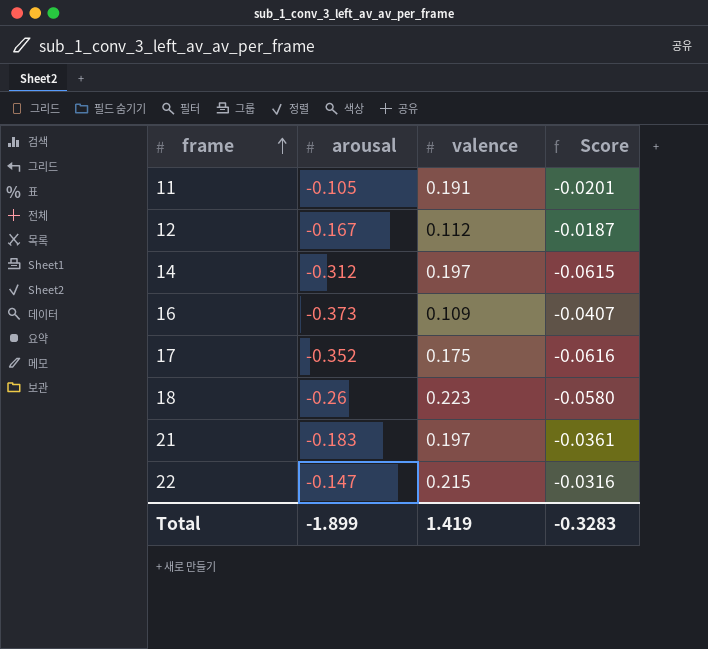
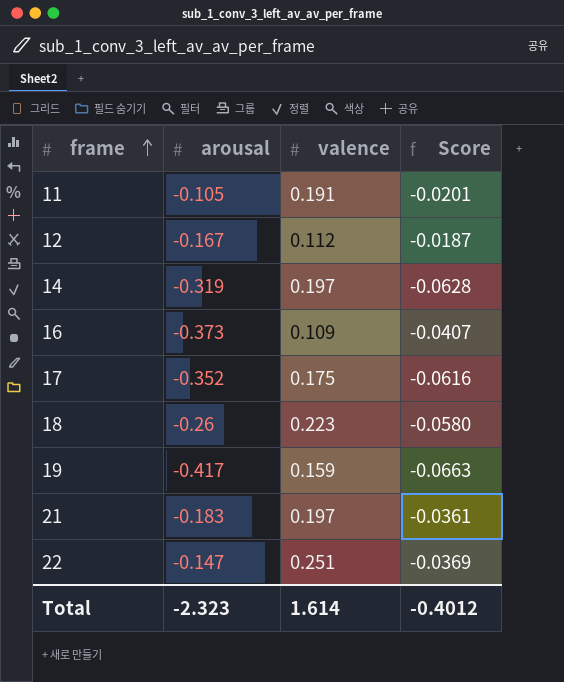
14 | arousal: -0.312 -> -0.319
14 | Score: -0.0615 -> -0.0628
row 19: none -> -0.417 | 0.159 | -0.0663
22 | valence: 0.215 -> 0.251
22 | Score: -0.0316 -> -0.0369
Total | arousal: -1.899 -> -2.323
Total | valence: 1.419 -> 1.614
Total | Score: -0.3283 -> -0.4012

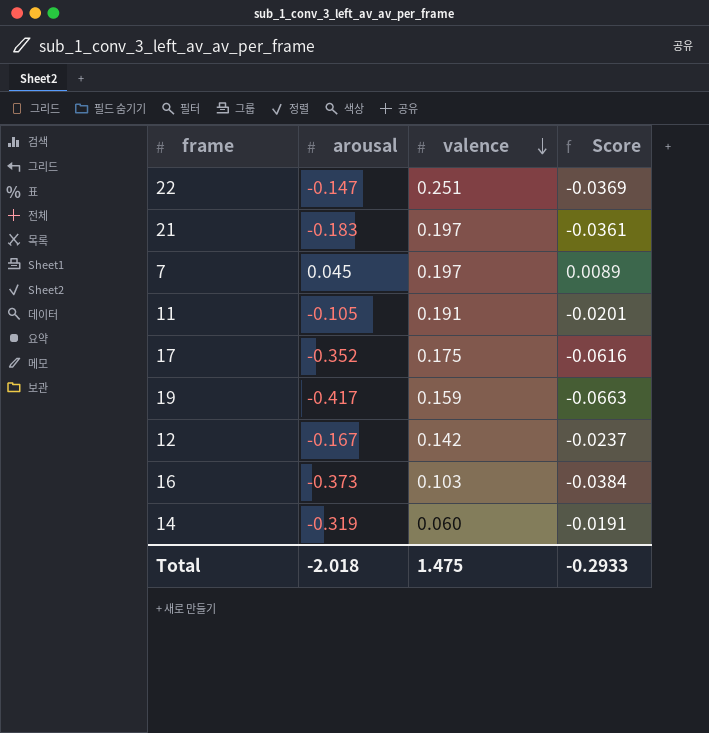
row order: frame ascending -> valence descending
row 18: -0.26 | 0.223 | -0.0580 -> none
row 7: none -> 0.045 | 0.197 | 0.0089
12 | valence: 0.112 -> 0.142
12 | Score: -0.0187 -> -0.0237
16 | valence: 0.109 -> 0.103
16 | Score: -0.0407 -> -0.0384
14 | valence: 0.197 -> 0.060
14 | Score: -0.0628 -> -0.0191
Total | arousal: -2.323 -> -2.018
Total | valence: 1.614 -> 1.475
Total | Score: -0.4012 -> -0.2933

